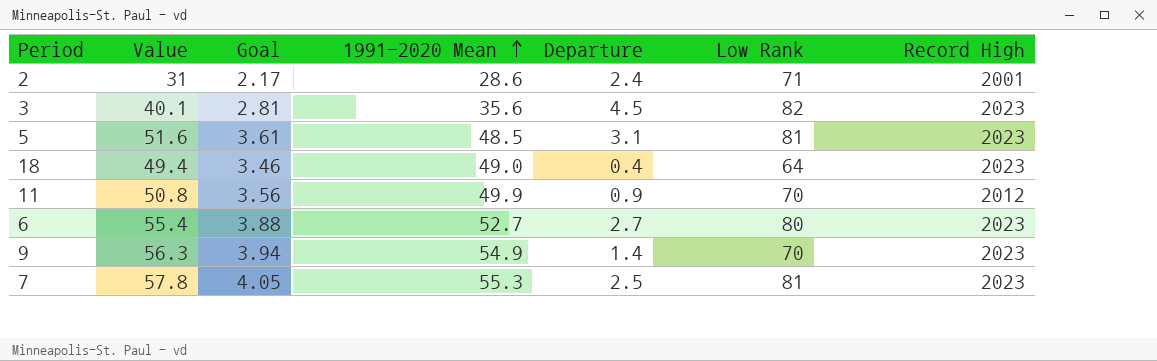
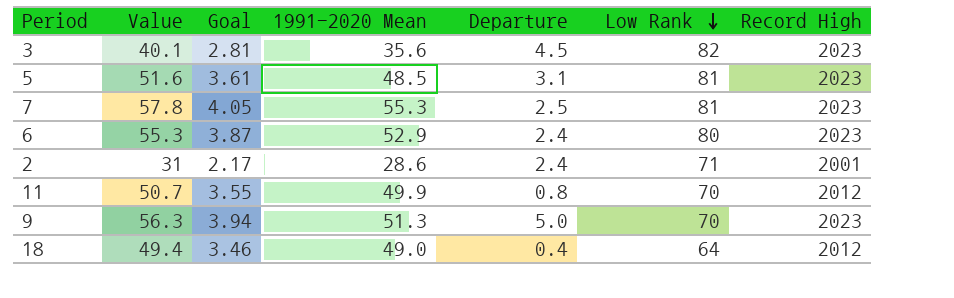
row order: 1991-2020 Mean ascending -> Low Rank descending
6 | Value: 55.4 -> 55.3
6 | Goal: 3.88 -> 3.87
6 | 1991-2020 Mean: 52.7 -> 52.9
6 | Departure: 2.7 -> 2.4
11 | Value: 50.8 -> 50.7
11 | Goal: 3.56 -> 3.55
11 | Departure: 0.9 -> 0.8
9 | 1991-2020 Mean: 54.9 -> 51.3
9 | Departure: 1.4 -> 5.0
18 | Record High: 2023 -> 2012

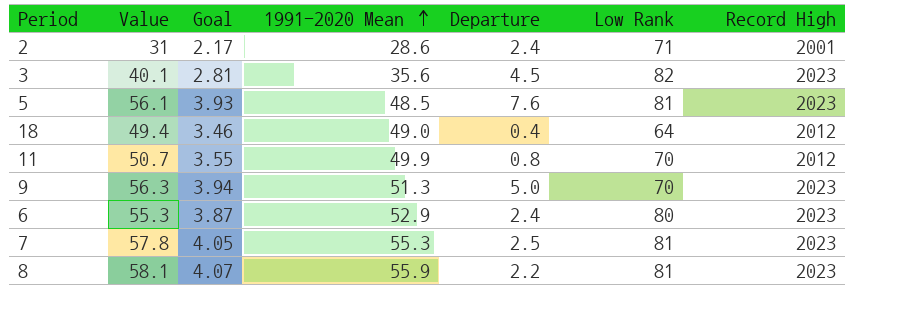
row order: Low Rank descending -> 1991-2020 Mean ascending
5 | Value: 51.6 -> 56.1
5 | Goal: 3.61 -> 3.93
5 | Departure: 3.1 -> 7.6
row 8: none -> 58.1 | 4.07 | 55.9 | 2.2 | 81 | 2023

